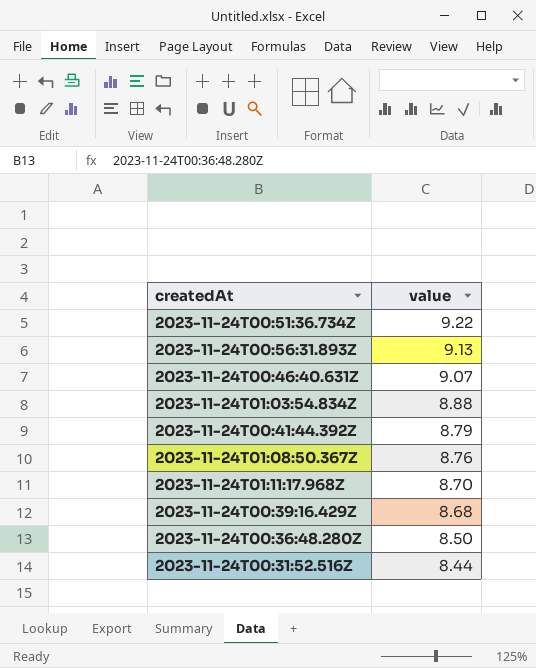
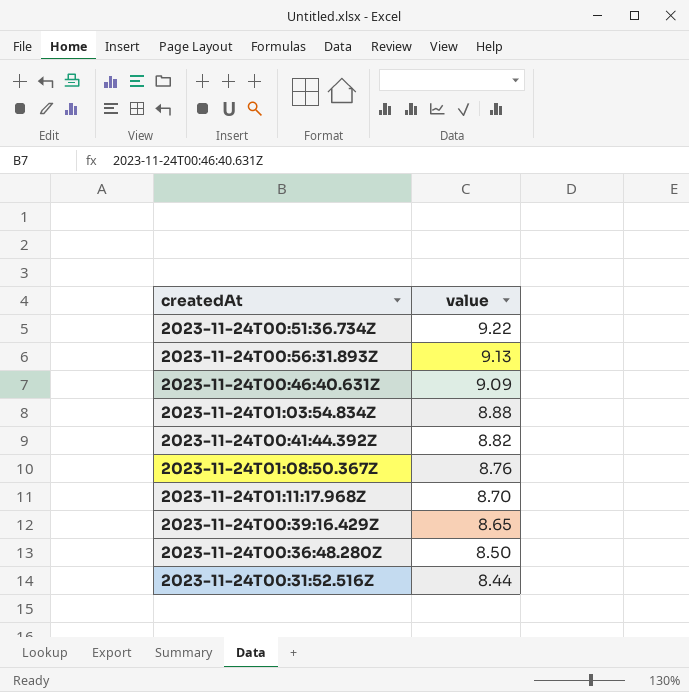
2023-11-24T00:46:40.631Z | value: 9.07 -> 9.09
2023-11-24T00:41:44.392Z | value: 8.79 -> 8.82
2023-11-24T00:39:16.429Z | value: 8.68 -> 8.65

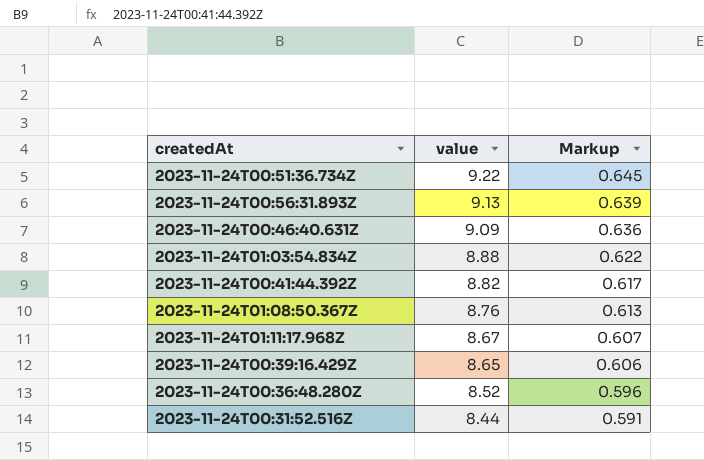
column Markup | formula: none -> [value] * 0.07
2023-11-24T01:11:17.968Z | value: 8.70 -> 8.67
2023-11-24T00:36:48.280Z | value: 8.50 -> 8.52

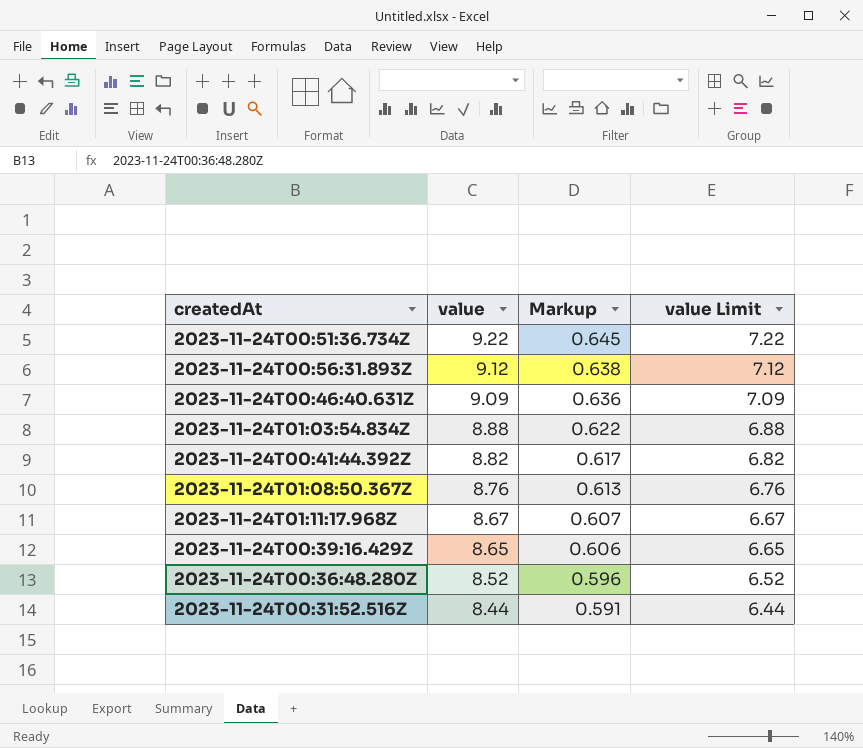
column value Limit | formula: none -> [value] - 2
2023-11-24T00:56:31.893Z | value: 9.13 -> 9.12
2023-11-24T00:56:31.893Z | Markup: 0.639 -> 0.638

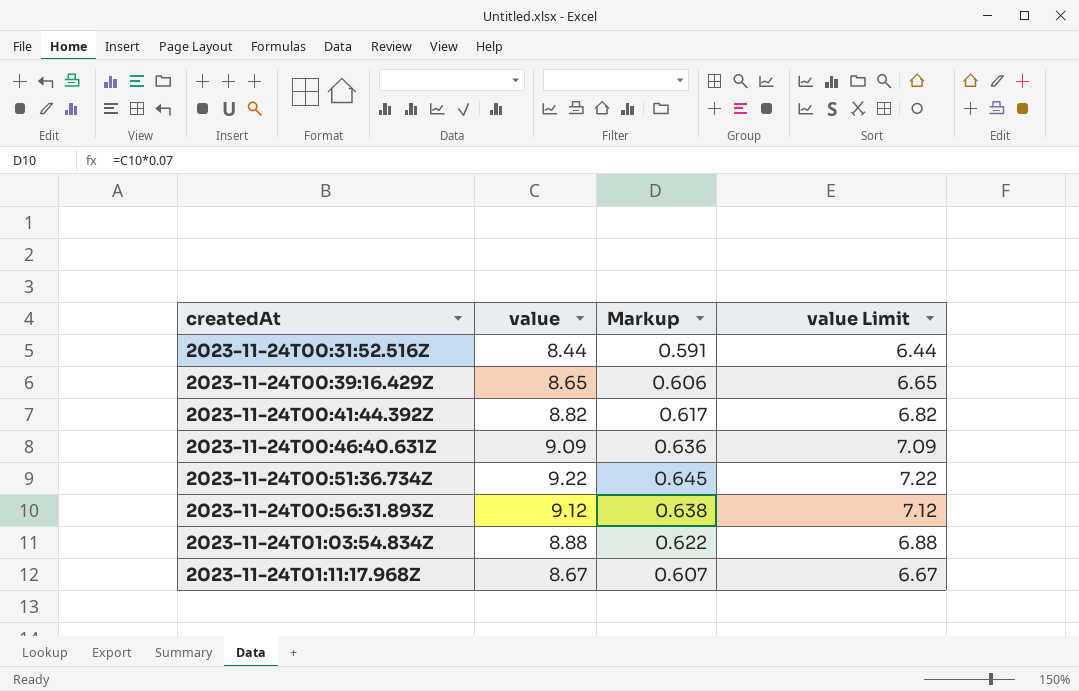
row order: value descending -> createdAt ascending
row 2023-11-24T01:08:50.367Z: 8.76 | 0.613 | 6.76 -> none
row 2023-11-24T00:36:48.280Z: 8.52 | 0.596 | 6.52 -> none

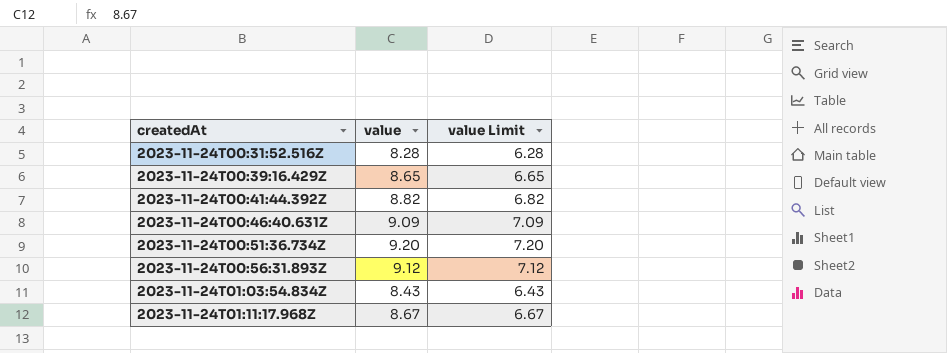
column Markup | formula: [value] * 0.07 -> none
2023-11-24T00:31:52.516Z | value: 8.44 -> 8.28
2023-11-24T00:31:52.516Z | value Limit: 6.44 -> 6.28
2023-11-24T00:51:36.734Z | value: 9.22 -> 9.20
2023-11-24T00:51:36.734Z | value Limit: 7.22 -> 7.20
2023-11-24T01:03:54.834Z | value: 8.88 -> 8.43
2023-11-24T01:03:54.834Z | value Limit: 6.88 -> 6.43

